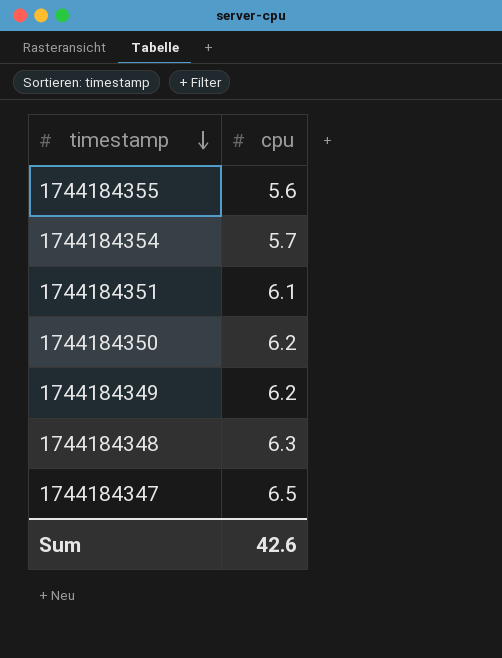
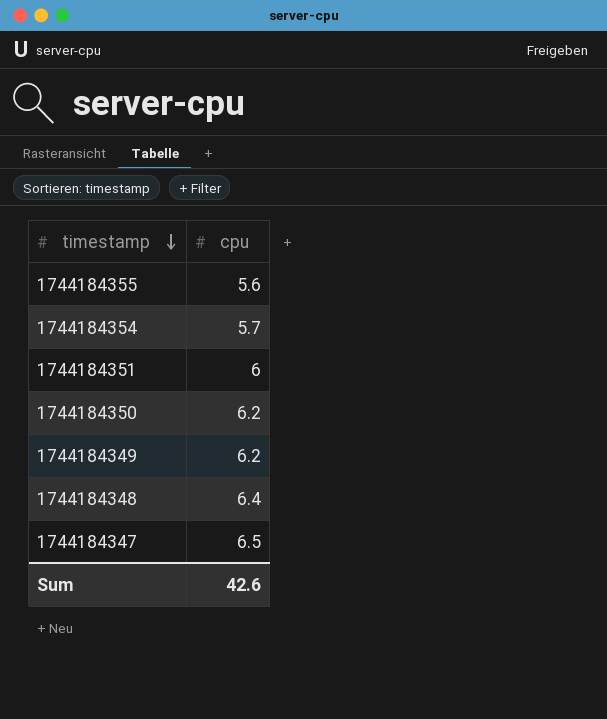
1744184351 | cpu: 6.1 -> 6
1744184348 | cpu: 6.3 -> 6.4

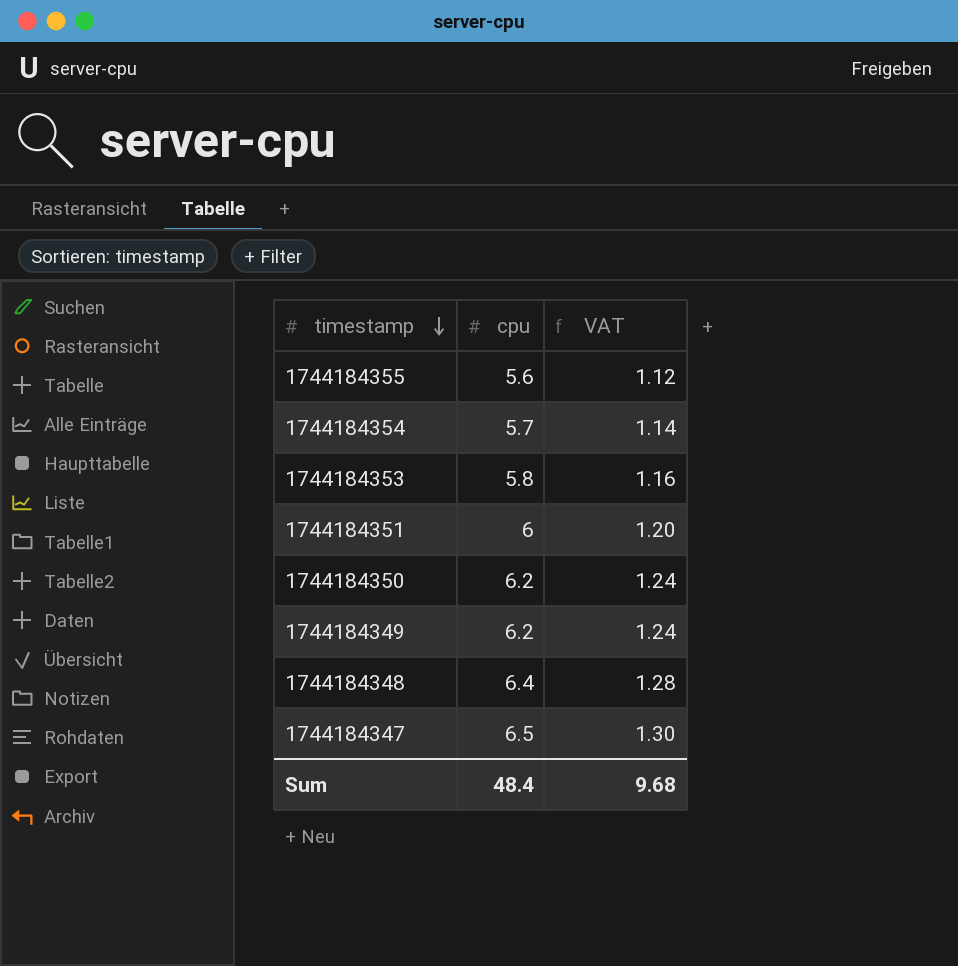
column VAT | formula: none -> [cpu] * 0.2
row 1744184353: none -> 5.8 | 1.16
Sum | cpu: 42.6 -> 48.4

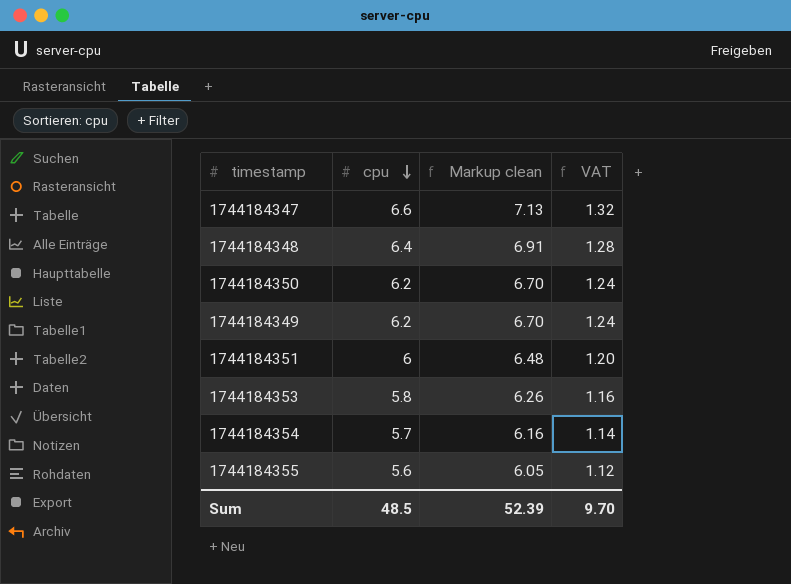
row order: timestamp descending -> cpu descending
column Markup clean | formula: none -> [cpu] * 1.08
1744184347 | cpu: 6.5 -> 6.6
1744184347 | VAT: 1.30 -> 1.32
Sum | cpu: 48.4 -> 48.5
Sum | VAT: 9.68 -> 9.70

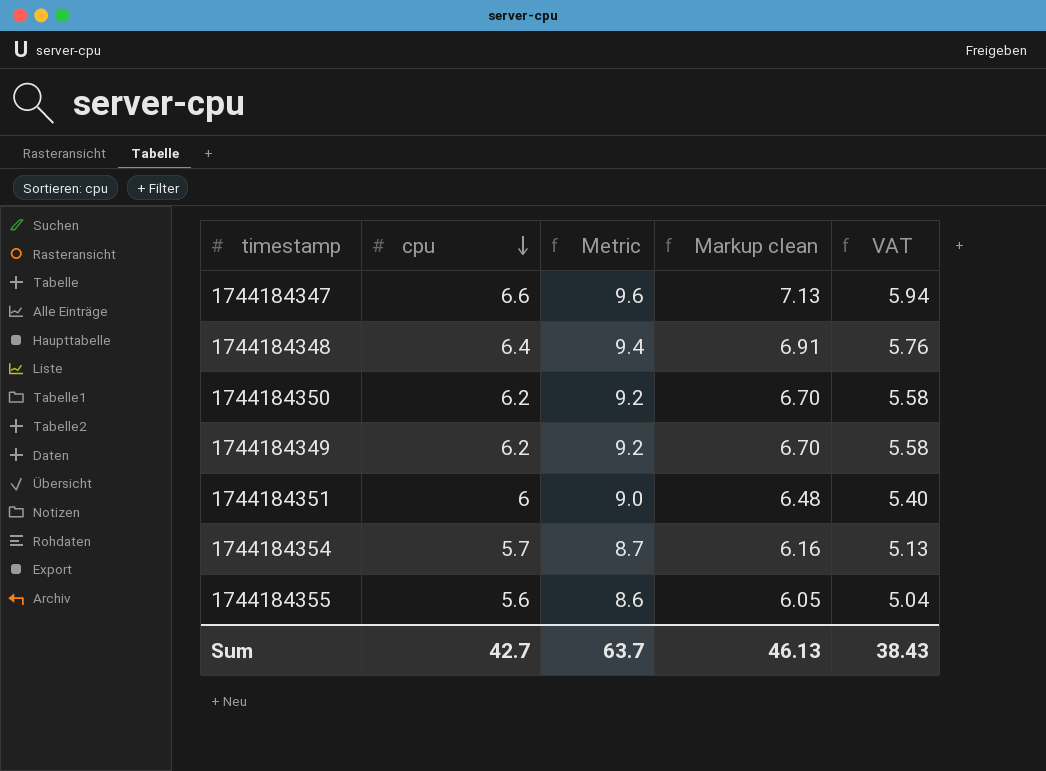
column Metric | formula: none -> [cpu] + 3
column VAT | formula: [cpu] * 0.2 -> [cpu] * 0.9
row 1744184353: 5.8 | 6.26 | 1.16 -> none
Sum | cpu: 48.5 -> 42.7
Sum | Markup clean: 52.39 -> 46.13
Sum | VAT: 9.70 -> 38.43

